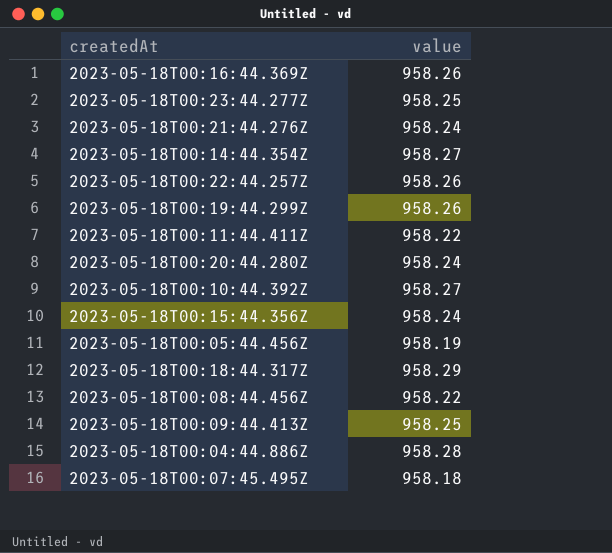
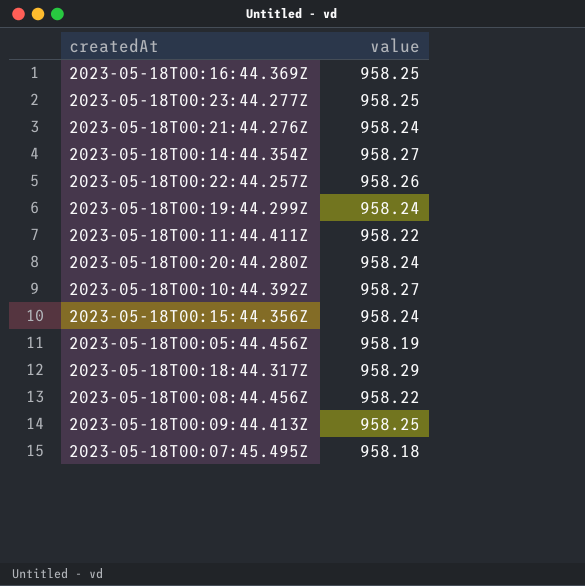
row 2023-05-18T00:04:44.886Z: 958.28 -> none
2023-05-18T00:16:44.369Z | value: 958.26 -> 958.25
2023-05-18T00:19:44.299Z | value: 958.26 -> 958.24

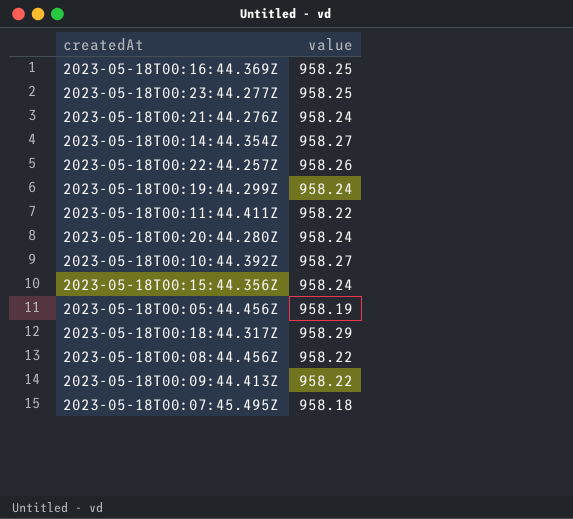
2023-05-18T00:09:44.413Z | value: 958.25 -> 958.22

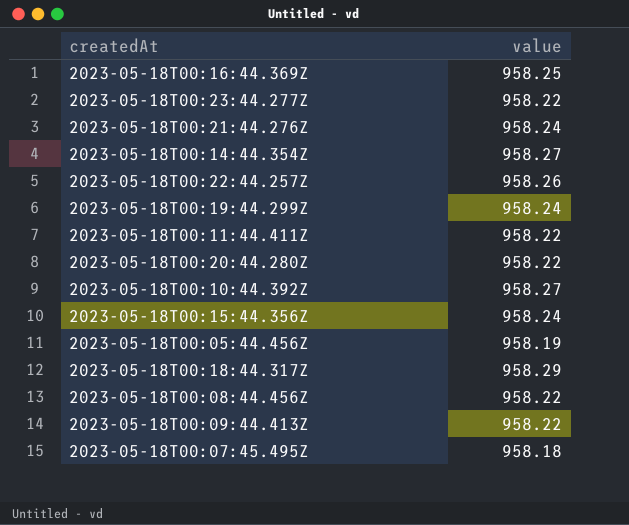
2023-05-18T00:23:44.277Z | value: 958.25 -> 958.22
2023-05-18T00:20:44.280Z | value: 958.24 -> 958.22

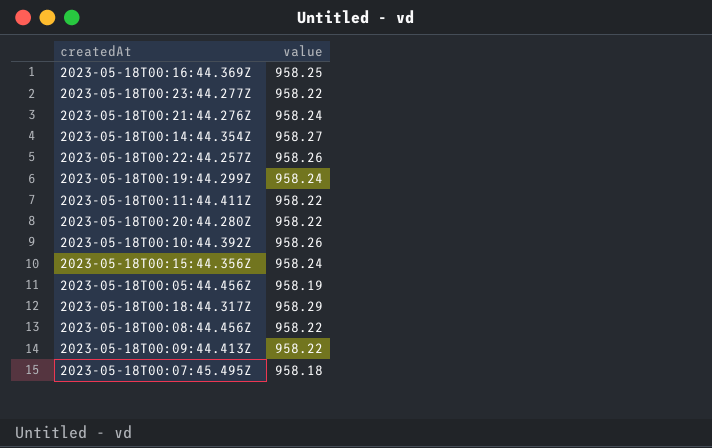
2023-05-18T00:10:44.392Z | value: 958.27 -> 958.26

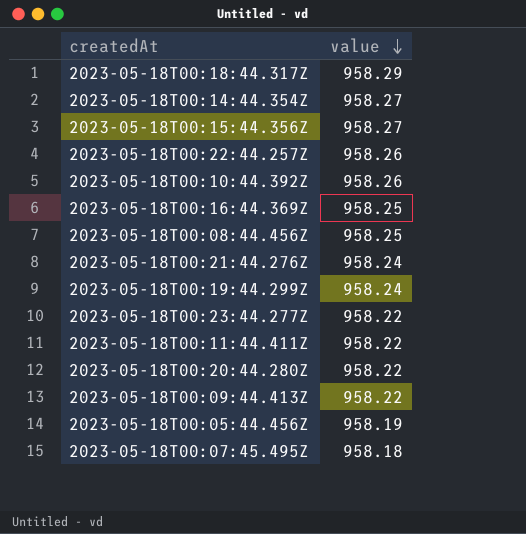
row order: none -> value descending
2023-05-18T00:15:44.356Z | value: 958.24 -> 958.27
2023-05-18T00:08:44.456Z | value: 958.22 -> 958.25

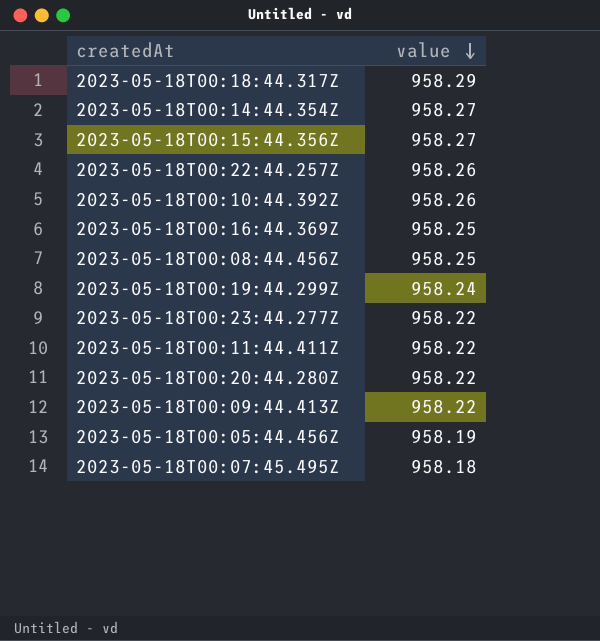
row 2023-05-18T00:21:44.276Z: 958.24 -> none

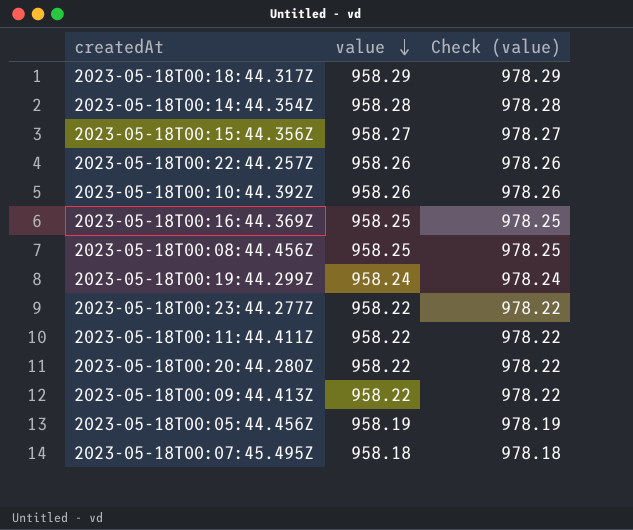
column Check (value) | formula: none -> [value] + 20
2023-05-18T00:14:44.354Z | value: 958.27 -> 958.28

